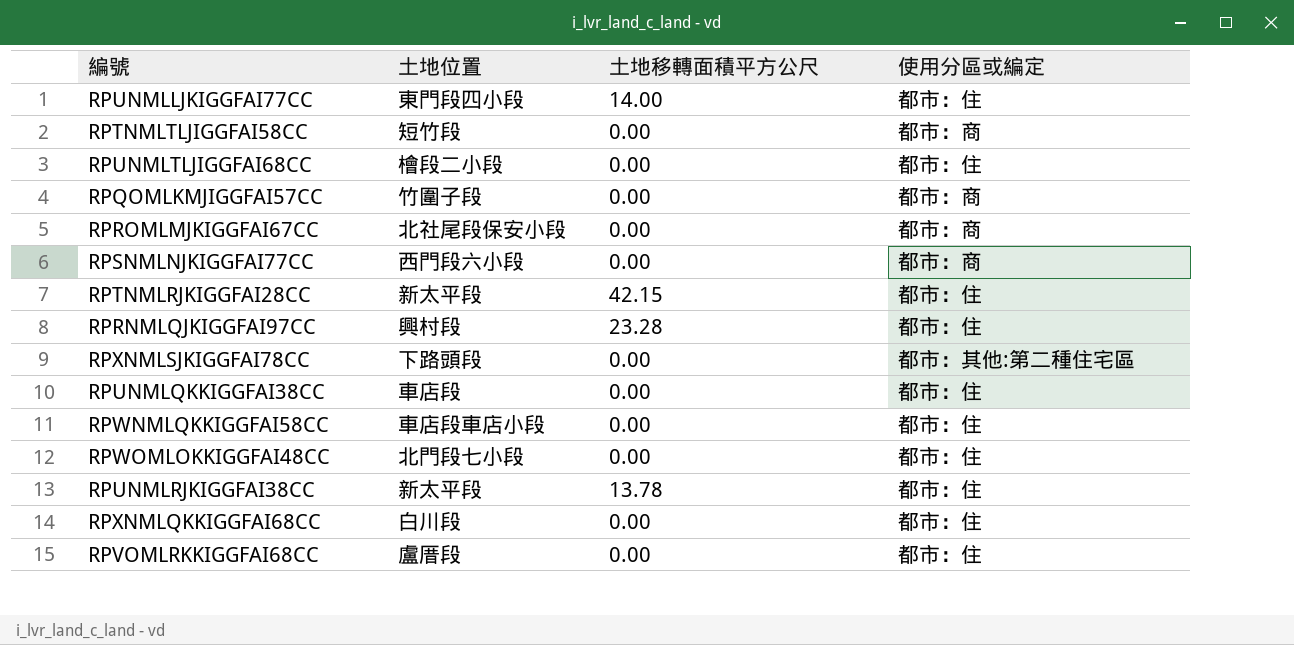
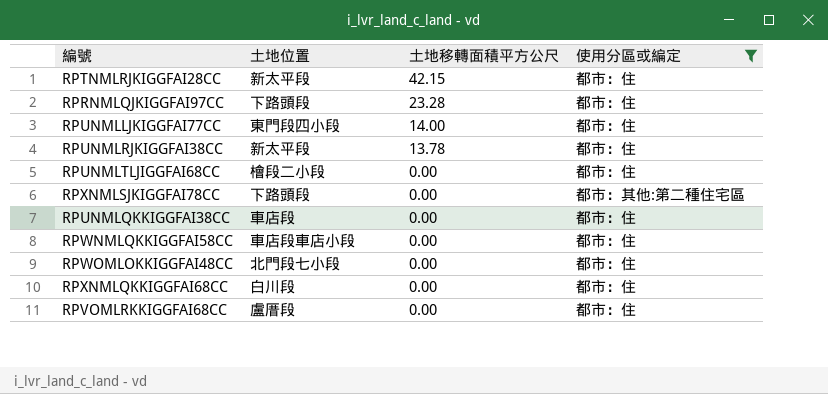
filter: none -> 使用分區或編定 != 都市：商
row order: none -> 土地移轉面積平方公尺 descending
RPRNMLQJKIGGFAI97CC | 土地位置: 興村段 -> 下路頭段

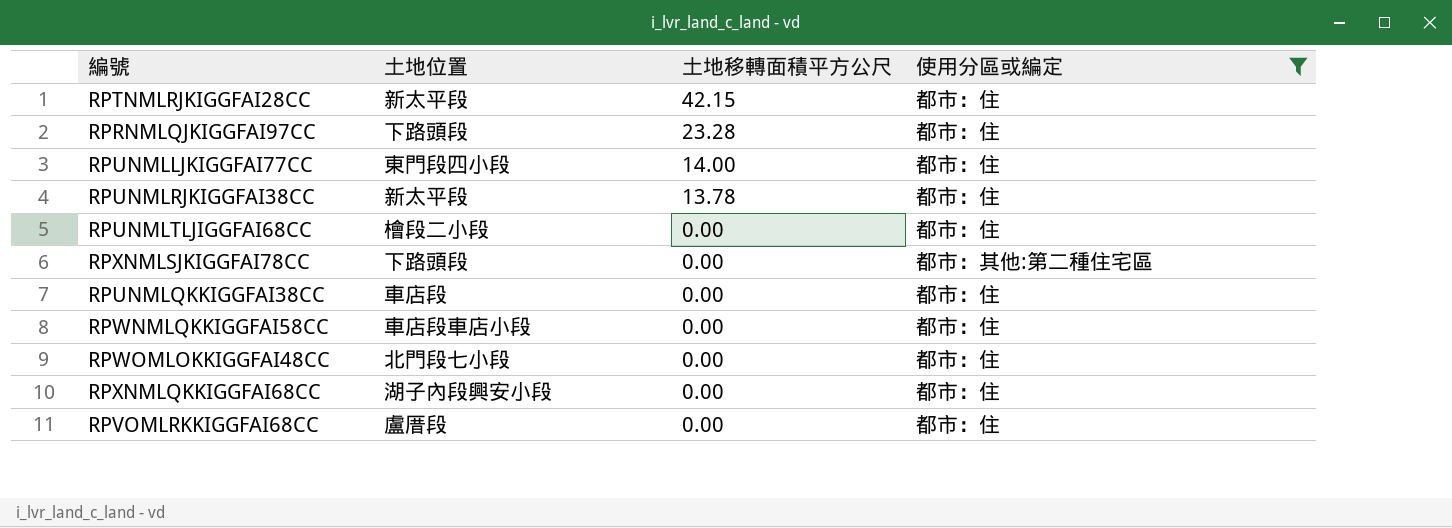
RPXNMLQKKIGGFAI68CC | 土地位置: 白川段 -> 湖子內段興安小段

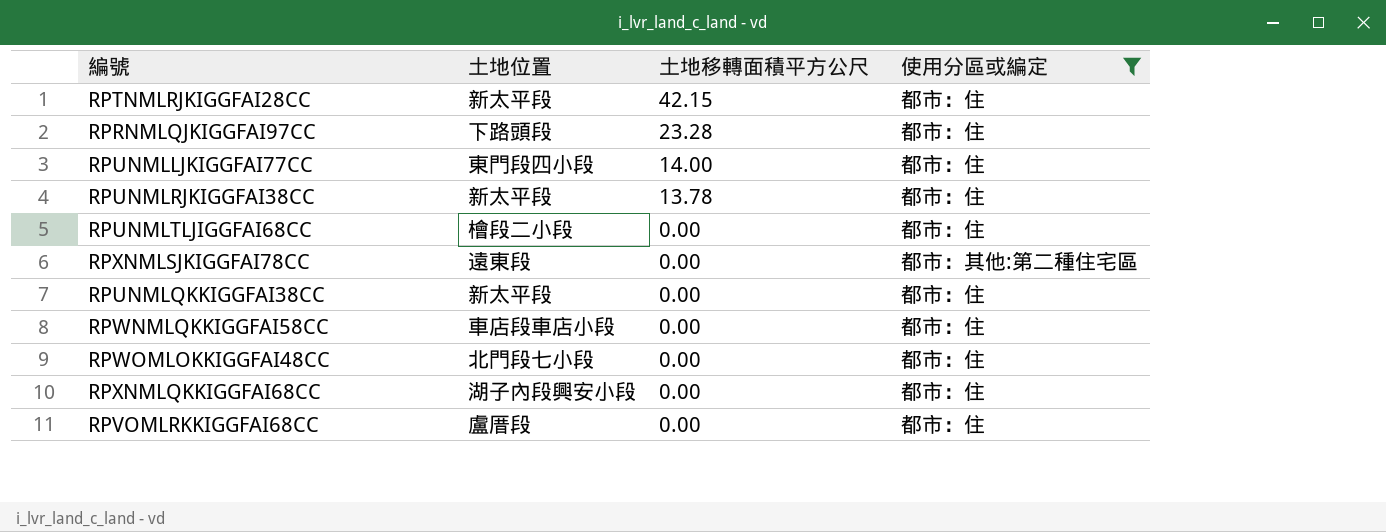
RPXNMLSJKIGGFAI78CC | 土地位置: 下路頭段 -> 遠東段
RPUNMLQKKIGGFAI38CC | 土地位置: 車店段 -> 新太平段

